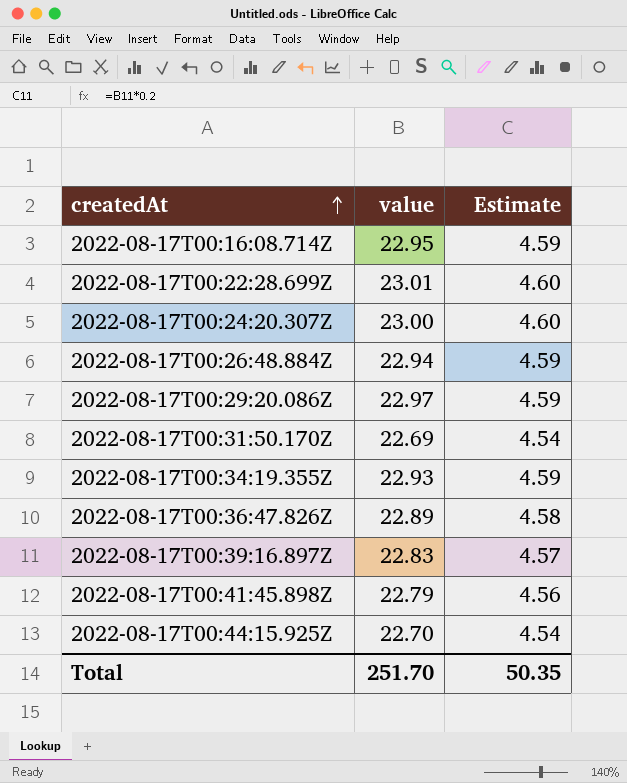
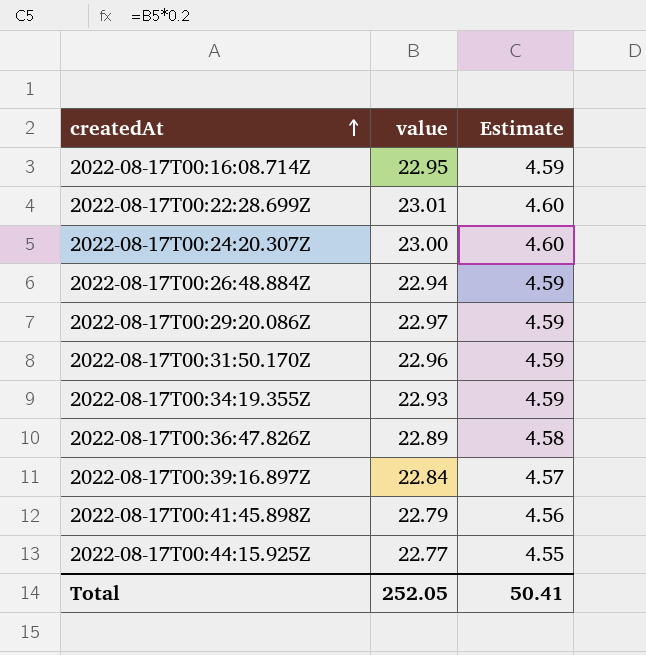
2022-08-17T00:31:50.170Z | value: 22.69 -> 22.96
2022-08-17T00:31:50.170Z | Estimate: 4.54 -> 4.59
2022-08-17T00:39:16.897Z | value: 22.83 -> 22.84
2022-08-17T00:44:15.925Z | value: 22.70 -> 22.77
2022-08-17T00:44:15.925Z | Estimate: 4.54 -> 4.55
Total | value: 251.70 -> 252.05
Total | Estimate: 50.35 -> 50.41

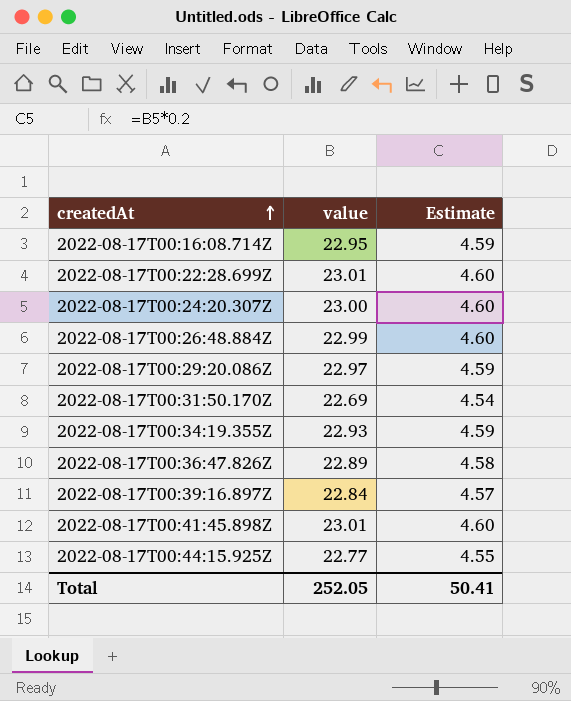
2022-08-17T00:26:48.884Z | value: 22.94 -> 22.99
2022-08-17T00:26:48.884Z | Estimate: 4.59 -> 4.60
2022-08-17T00:31:50.170Z | value: 22.96 -> 22.69
2022-08-17T00:31:50.170Z | Estimate: 4.59 -> 4.54
2022-08-17T00:41:45.898Z | value: 22.79 -> 23.01
2022-08-17T00:41:45.898Z | Estimate: 4.56 -> 4.60

